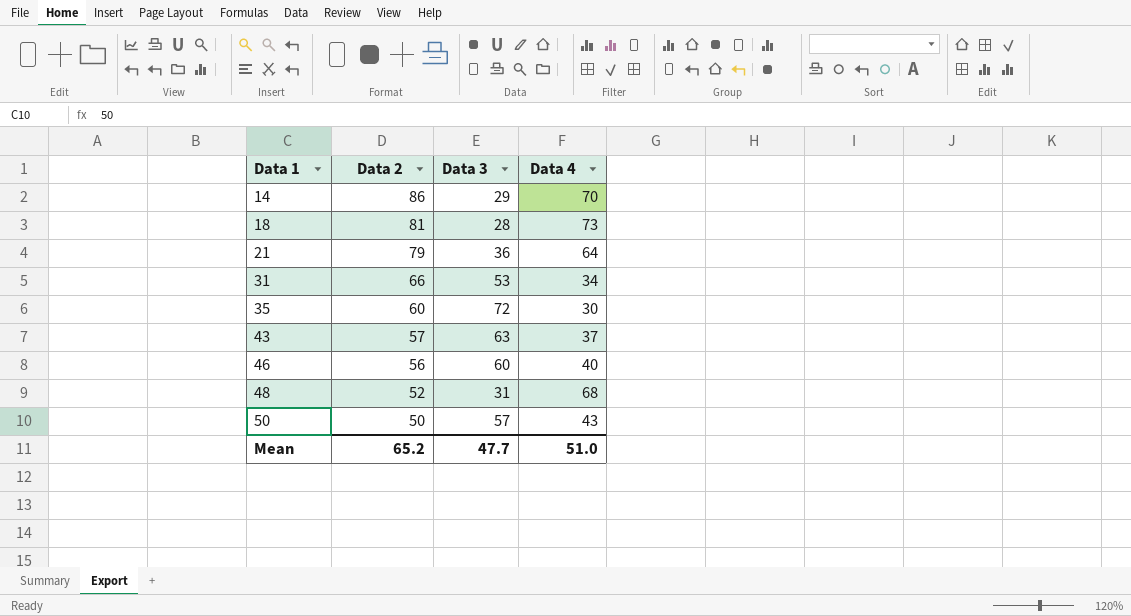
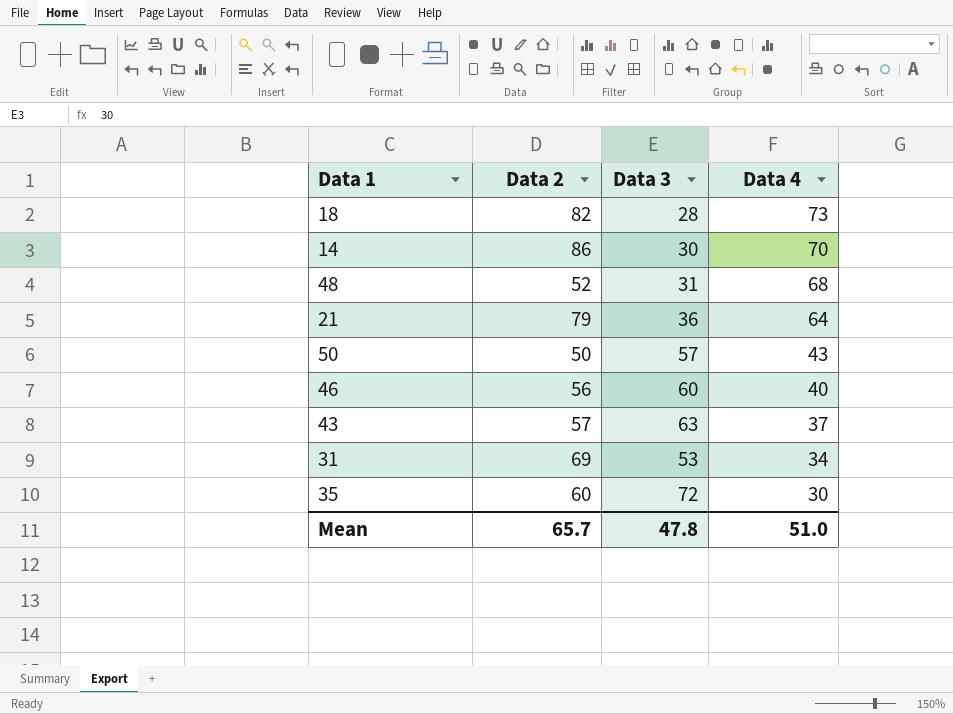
row order: Data 1 ascending -> Data 4 descending
18 | Data 2: 81 -> 82
14 | Data 3: 29 -> 30
31 | Data 2: 66 -> 69
Mean | Data 2: 65.2 -> 65.7
Mean | Data 3: 47.7 -> 47.8

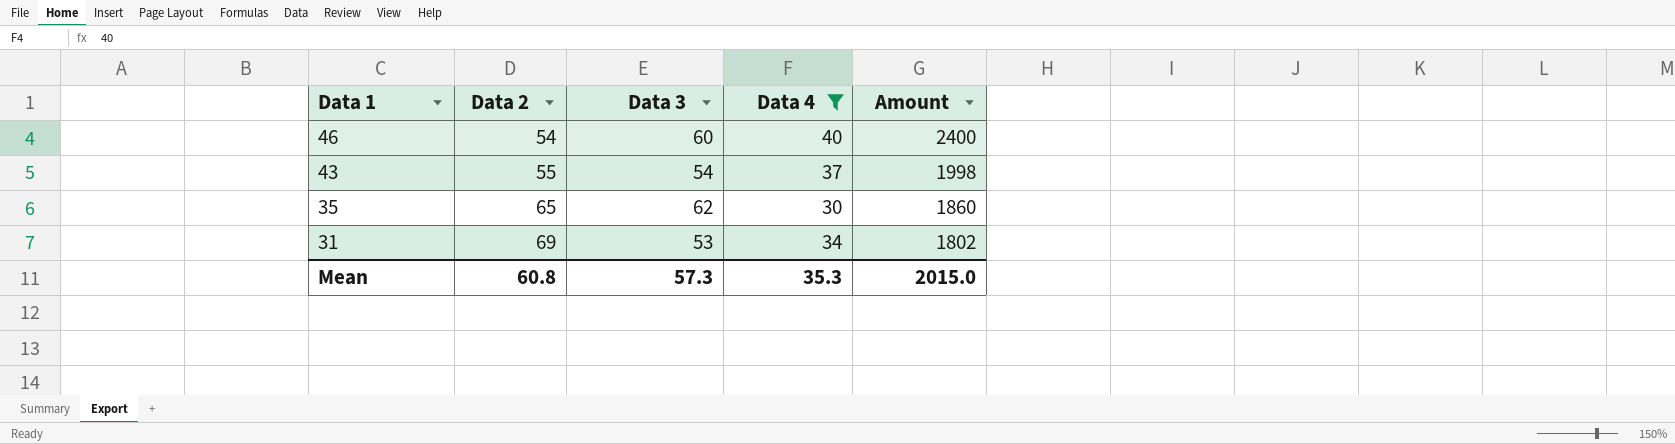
filter: none -> Data 4 <= 40
row order: Data 4 descending -> Data 1 descending
column Amount | formula: none -> [Data 3] * [Data 4]
46 | Data 2: 56 -> 54
43 | Data 2: 57 -> 55
43 | Data 3: 63 -> 54
35 | Data 2: 60 -> 65
35 | Data 3: 72 -> 62
Mean | Data 2: 65.7 -> 60.8
Mean | Data 3: 47.8 -> 57.3
Mean | Data 4: 51.0 -> 35.3

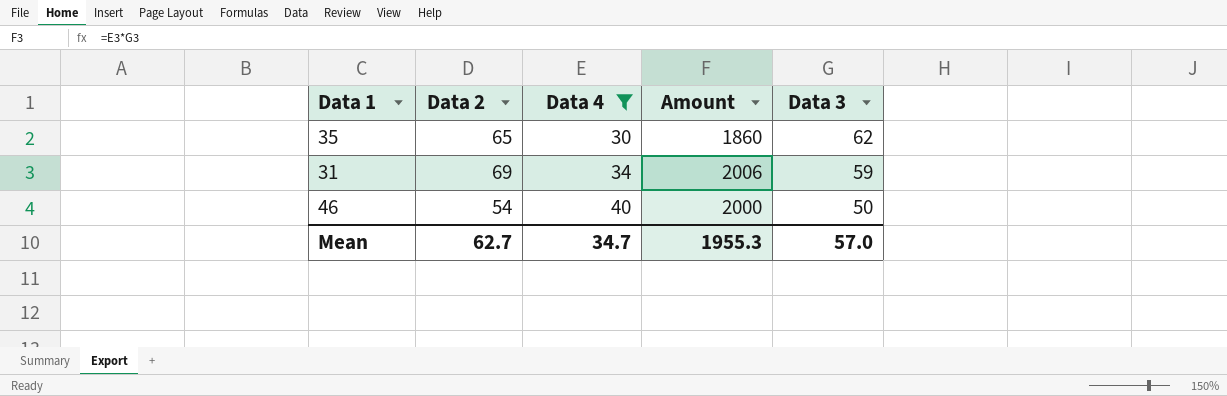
row order: Data 1 descending -> Data 4 ascending
column Data 3 | position: 3 -> 5
row 43: 55 | 54 | 37 | 1998 -> none
31 | Amount: 1802 -> 2006
31 | Data 3: 53 -> 59
46 | Amount: 2400 -> 2000
46 | Data 3: 60 -> 50
Mean | Data 2: 60.8 -> 62.7
Mean | Data 4: 35.3 -> 34.7
Mean | Amount: 2015.0 -> 1955.3
Mean | Data 3: 57.3 -> 57.0

